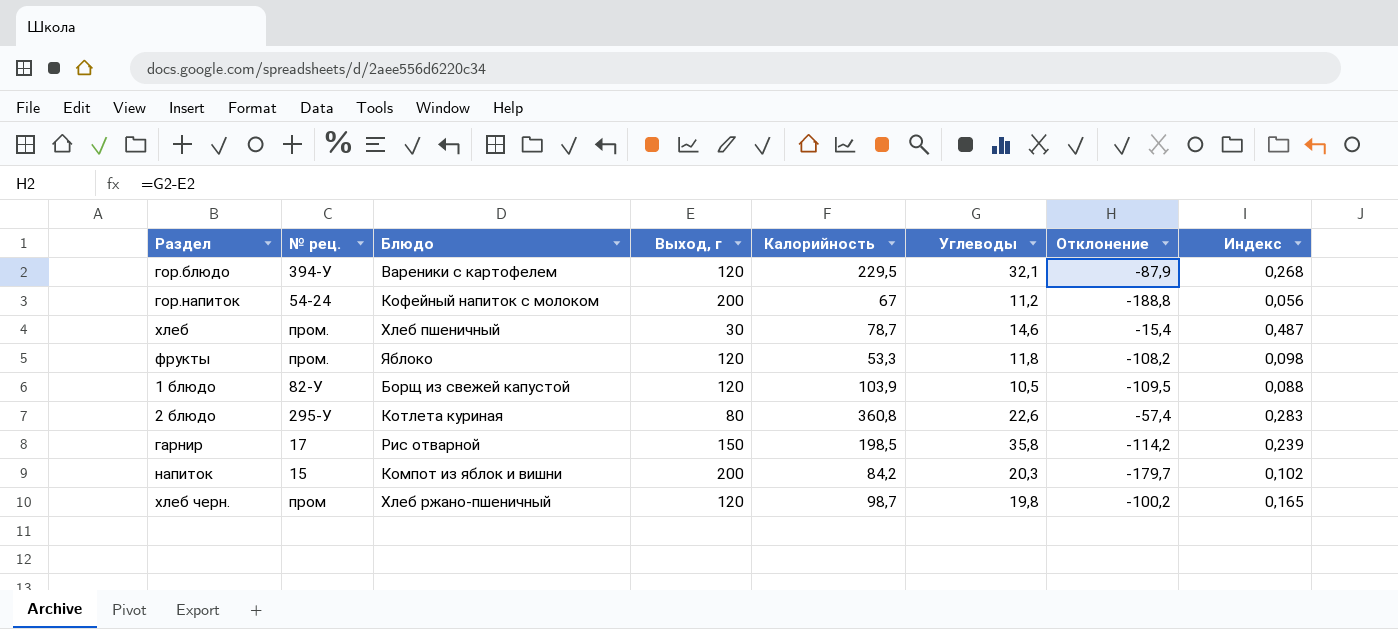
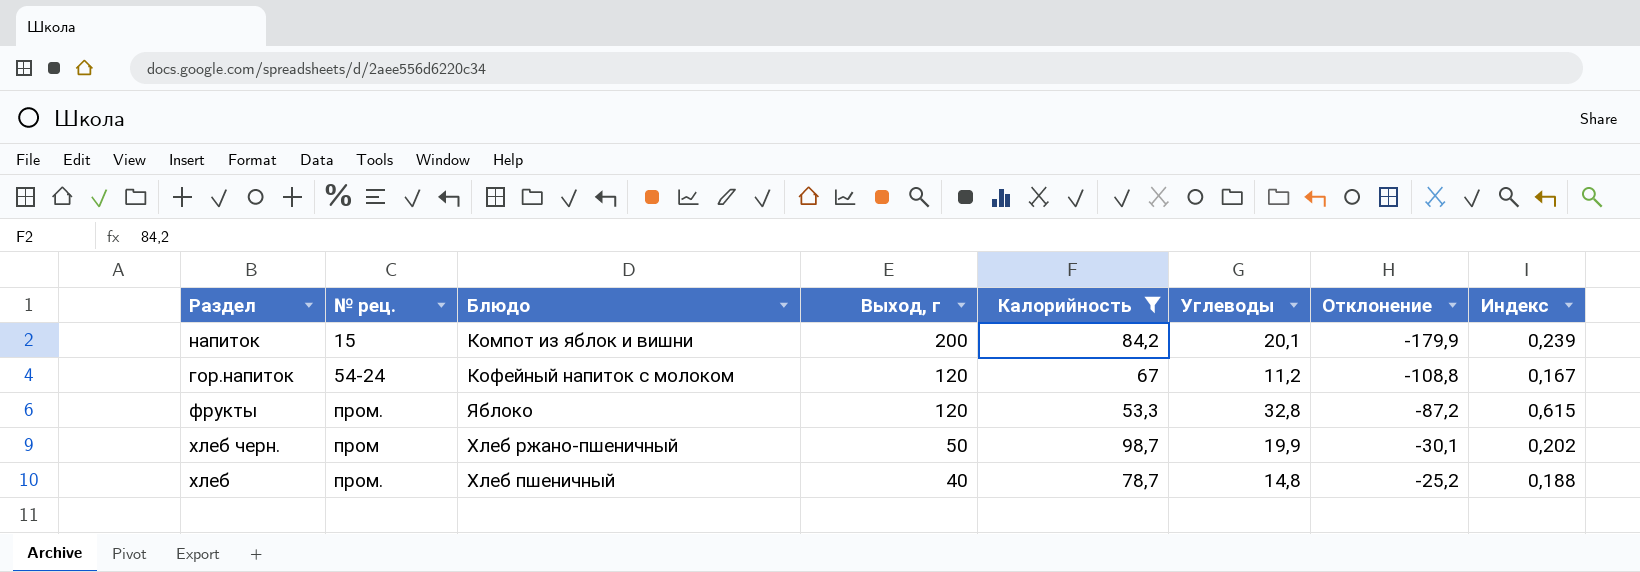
filter: none -> Калорийность <= 98,7
row order: none -> Выход, г descending
column Индекс | formula: [Углеводы] / [Выход, г] -> [Углеводы] / [Калорийность]
напиток | Углеводы: 20,3 -> 20,1
напиток | Отклонение: -179,7 -> -179,9
гор.напиток | Выход, г: 200 -> 120
гор.напиток | Отклонение: -188,8 -> -108,8
фрукты | Углеводы: 11,8 -> 32,8
фрукты | Отклонение: -108,2 -> -87,2
хлеб черн. | Выход, г: 120 -> 50
хлеб черн. | Углеводы: 19,8 -> 19,9
хлеб черн. | Отклонение: -100,2 -> -30,1
хлеб | Выход, г: 30 -> 40
хлеб | Углеводы: 14,6 -> 14,8
хлеб | Отклонение: -15,4 -> -25,2

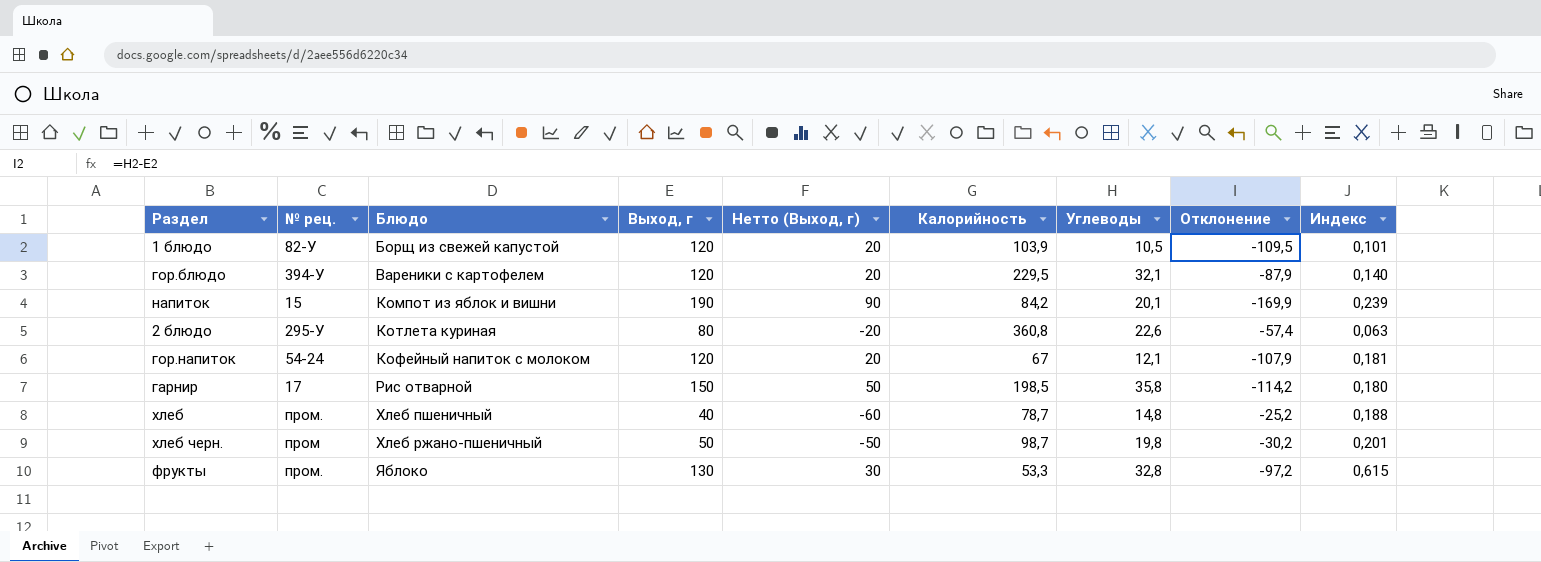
filter: Калорийность <= 98,7 -> none
row order: Выход, г descending -> Блюдо ascending
column Нетто (Выход, г) | formula: none -> [Выход, г] - 100
напиток | Выход, г: 200 -> 190
напиток | Отклонение: -179,9 -> -169,9
гор.напиток | Углеводы: 11,2 -> 12,1
гор.напиток | Отклонение: -108,8 -> -107,9
гор.напиток | Индекс: 0,167 -> 0,181
хлеб черн. | Углеводы: 19,9 -> 19,8
хлеб черн. | Отклонение: -30,1 -> -30,2
хлеб черн. | Индекс: 0,202 -> 0,201
фрукты | Выход, г: 120 -> 130
фрукты | Отклонение: -87,2 -> -97,2

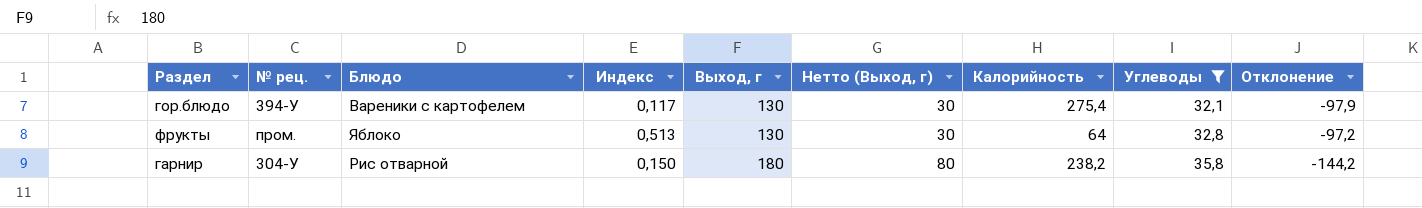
filter: none -> Углеводы >= 32,1
row order: Блюдо ascending -> Выход, г ascending
column Индекс | position: 9 -> 4
гор.блюдо | Индекс: 0,140 -> 0,117
гор.блюдо | Выход, г: 120 -> 130
гор.блюдо | Нетто (Выход, г): 20 -> 30
гор.блюдо | Калорийность: 229,5 -> 275,4
гор.блюдо | Отклонение: -87,9 -> -97,9
фрукты | Индекс: 0,615 -> 0,513
фрукты | Калорийность: 53,3 -> 64
гарнир | № рец.: 17 -> 304-У
гарнир | Индекс: 0,180 -> 0,150
гарнир | Выход, г: 150 -> 180
гарнир | Нетто (Выход, г): 50 -> 80
гарнир | Калорийность: 198,5 -> 238,2
гарнир | Отклонение: -114,2 -> -144,2

